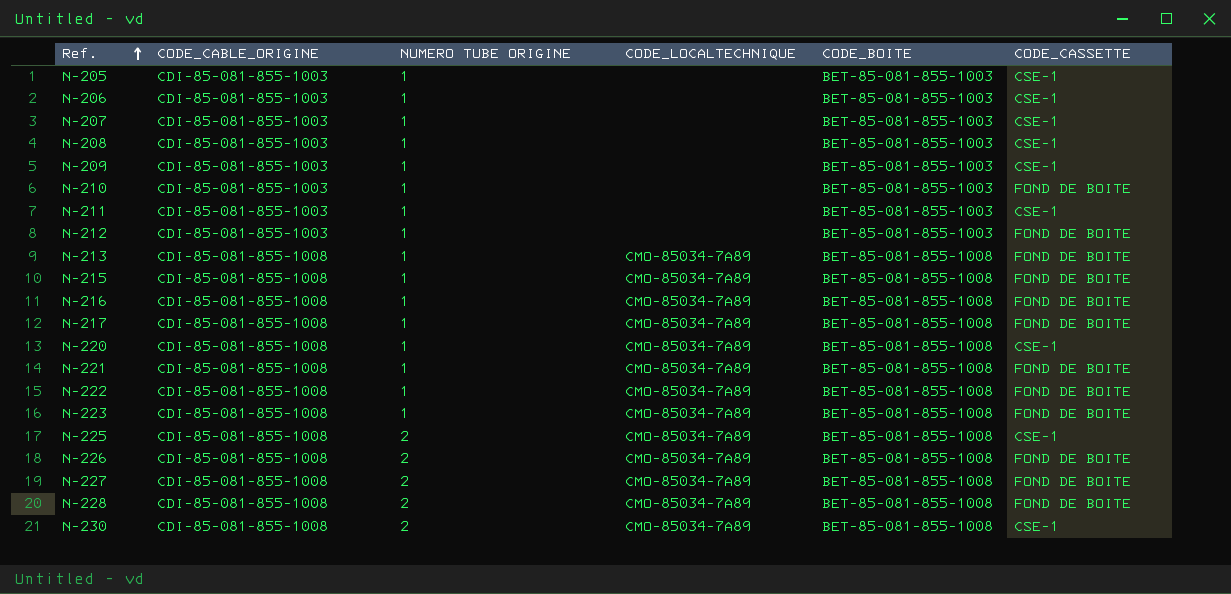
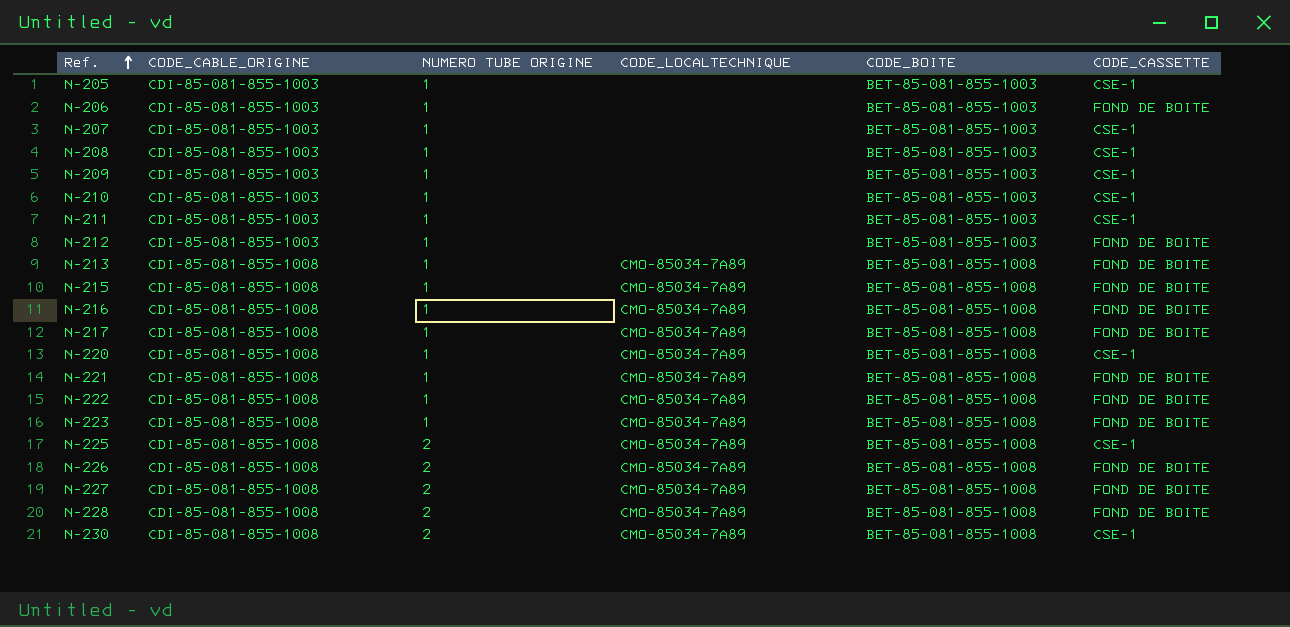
N-206 | CODE_CASSETTE: CSE-1 -> FOND DE BOITE
N-210 | CODE_CASSETTE: FOND DE BOITE -> CSE-1

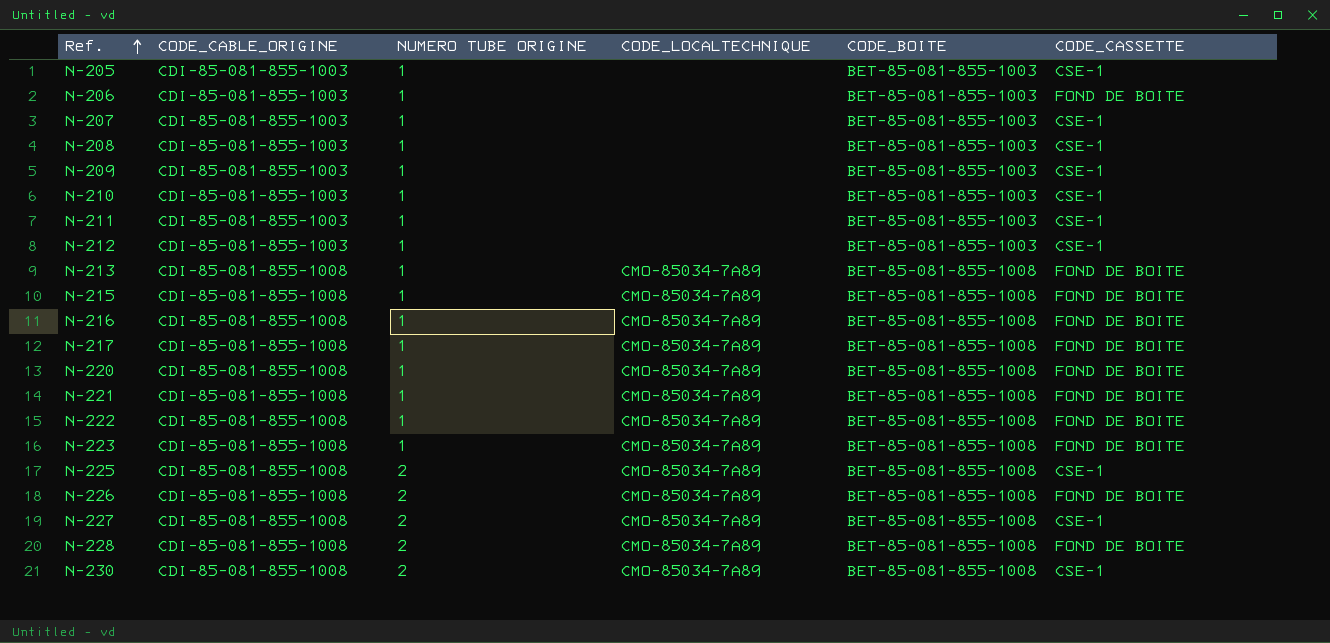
N-212 | CODE_CASSETTE: FOND DE BOITE -> CSE-1
N-220 | CODE_CASSETTE: CSE-1 -> FOND DE BOITE
N-227 | CODE_CASSETTE: FOND DE BOITE -> CSE-1

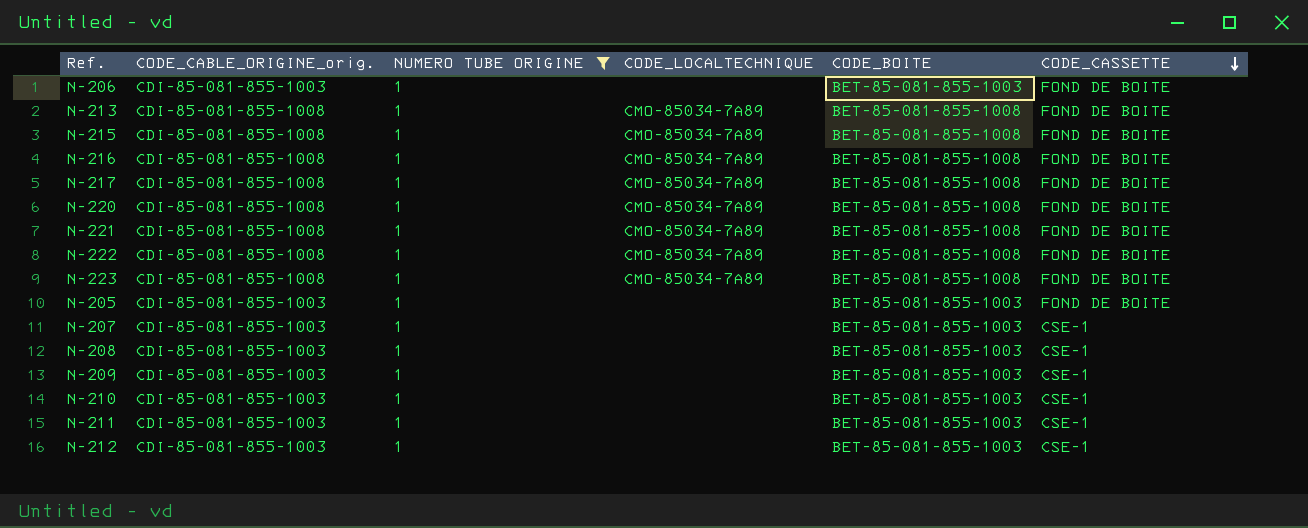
filter: none -> NUMERO TUBE ORIGINE = 1
row order: Ref. ascending -> CODE_CASSETTE descending
column name: CODE_CABLE_ORIGINE -> CODE_CABLE_ORIGINE_orig.
N-205 | CODE_CASSETTE: CSE-1 -> FOND DE BOITE

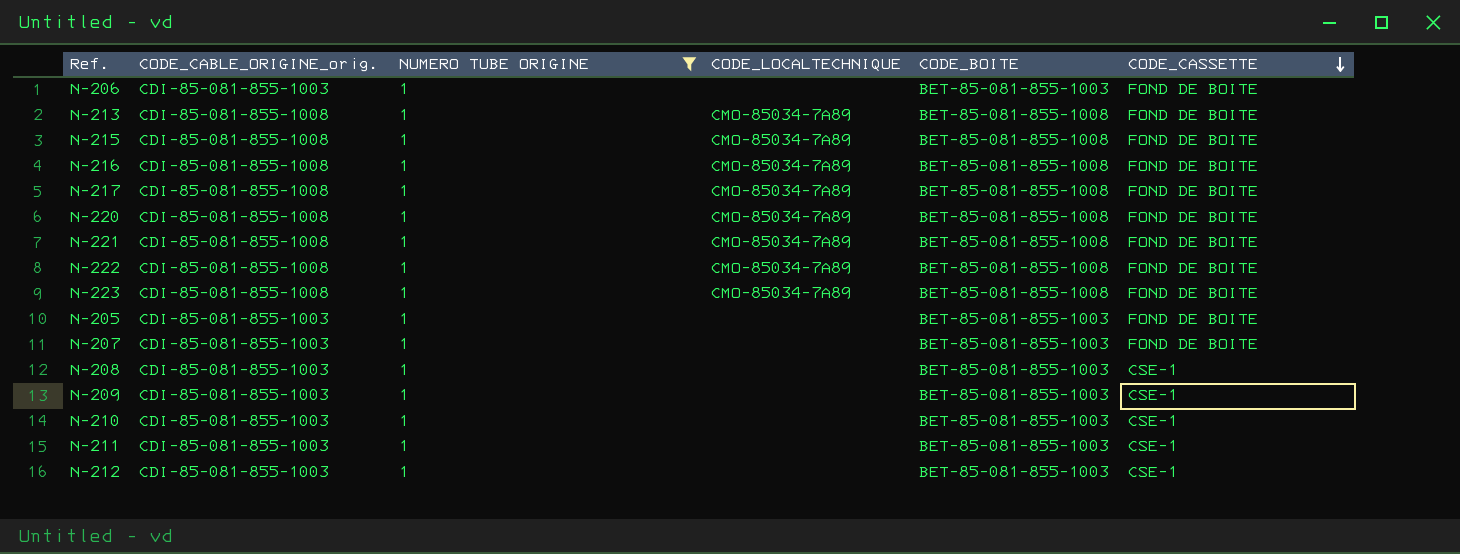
N-207 | CODE_CASSETTE: CSE-1 -> FOND DE BOITE

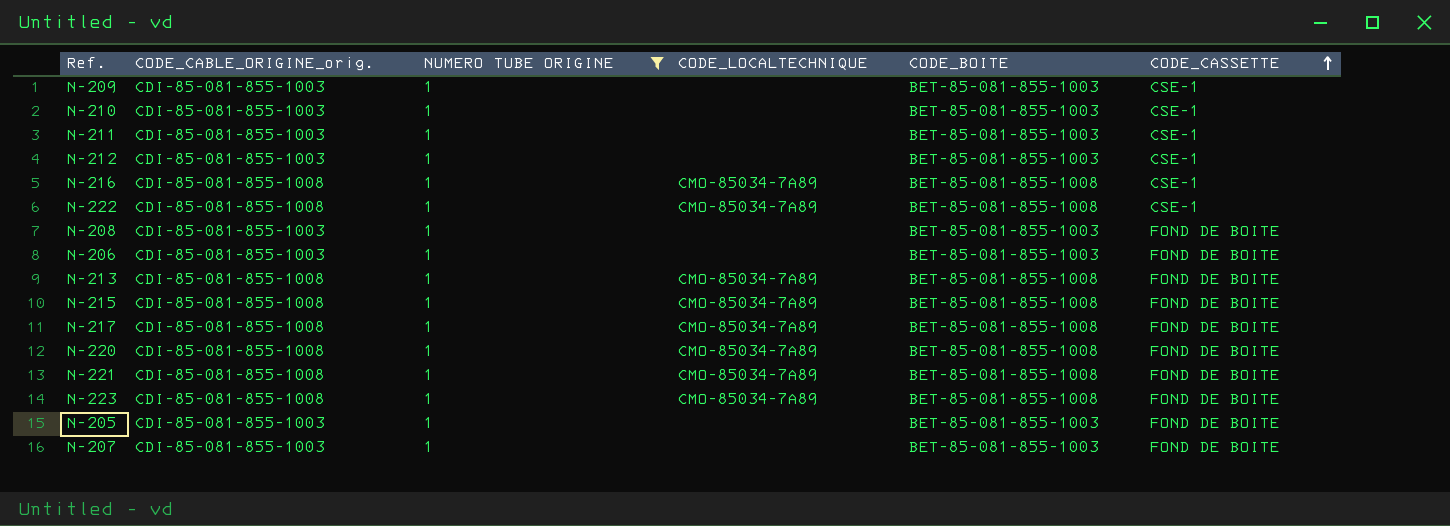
row order: CODE_CASSETTE descending -> CODE_CASSETTE ascending
N-216 | CODE_CASSETTE: FOND DE BOITE -> CSE-1
N-222 | CODE_CASSETTE: FOND DE BOITE -> CSE-1
N-208 | CODE_CASSETTE: CSE-1 -> FOND DE BOITE

